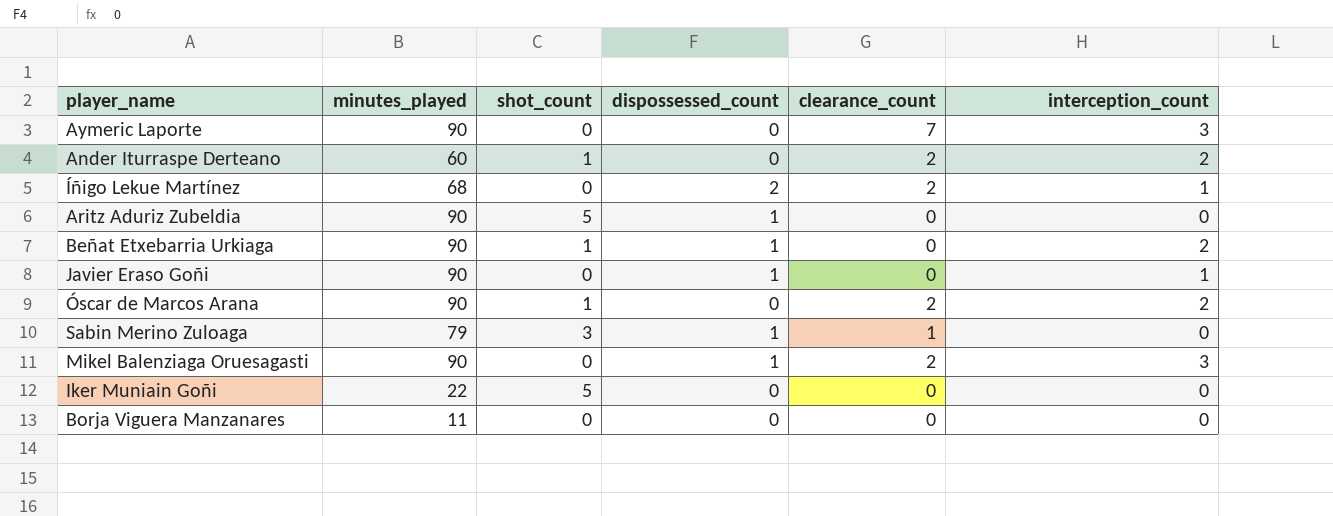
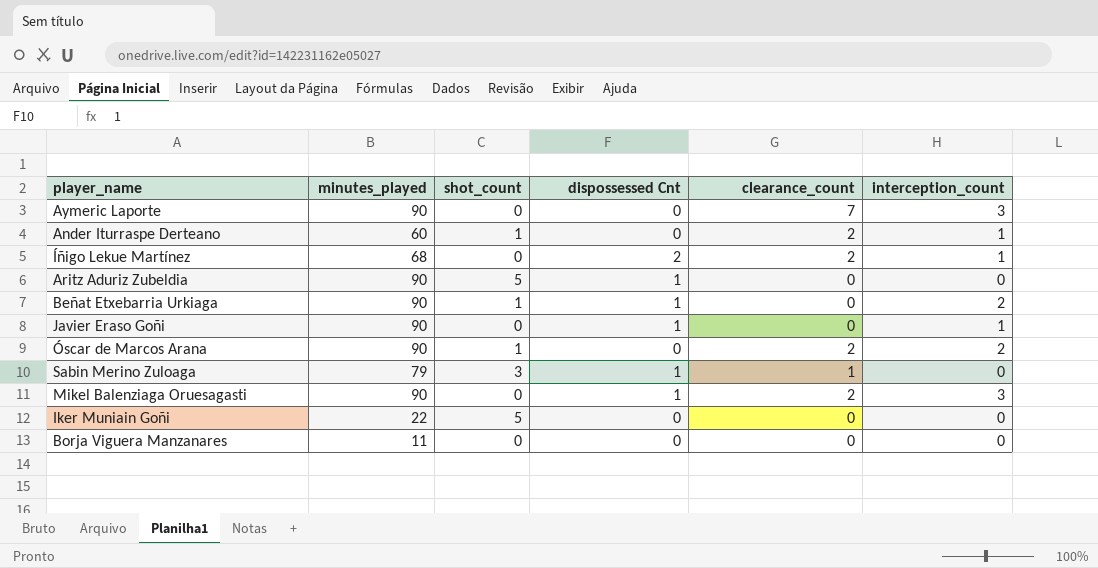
column name: dispossessed_count -> dispossessed Cnt
Ander Iturraspe Derteano | interception_count: 2 -> 1

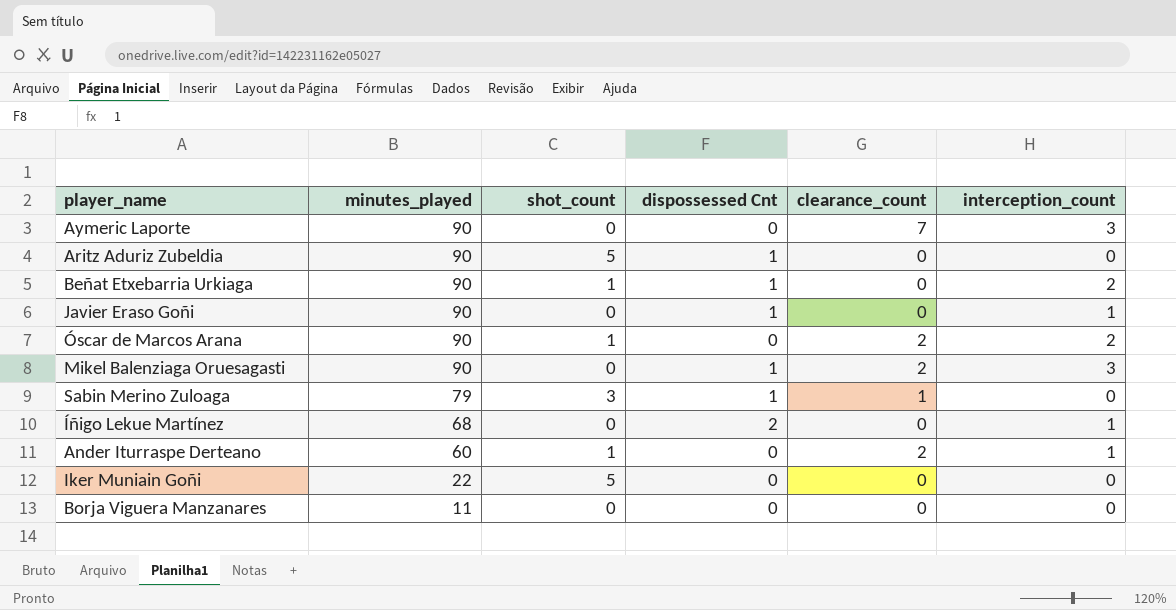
row order: none -> minutes_played descending
Íñigo Lekue Martínez | clearance_count: 2 -> 0

